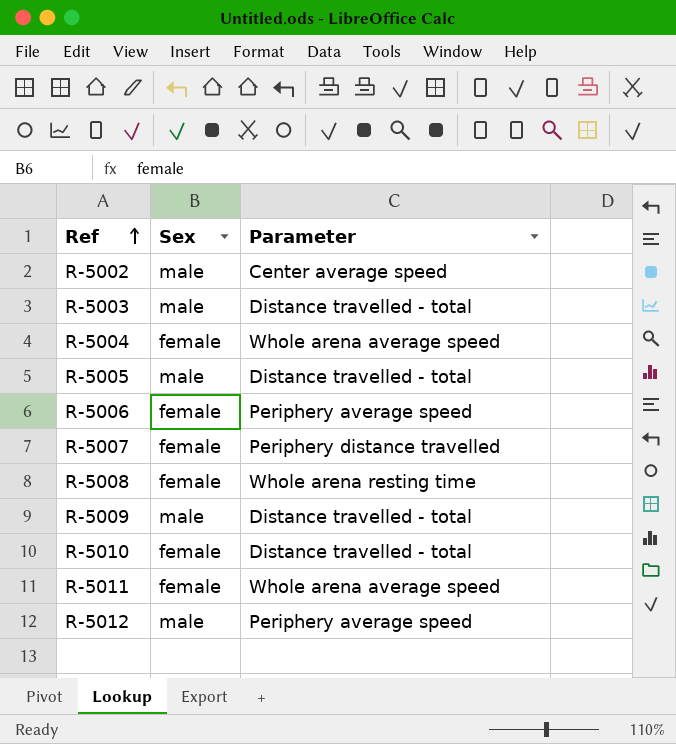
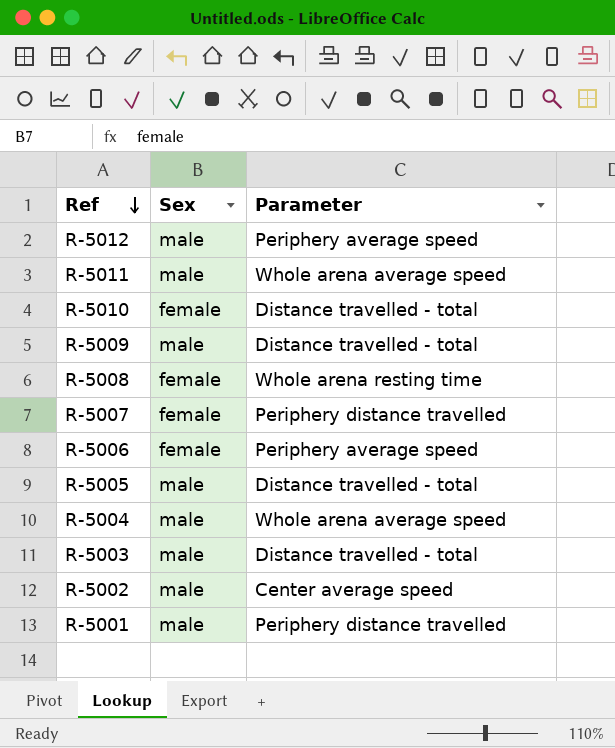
row order: Ref ascending -> Ref descending
R-5011 | Sex: female -> male
R-5004 | Sex: female -> male
row R-5001: none -> male | Periphery distance travelled

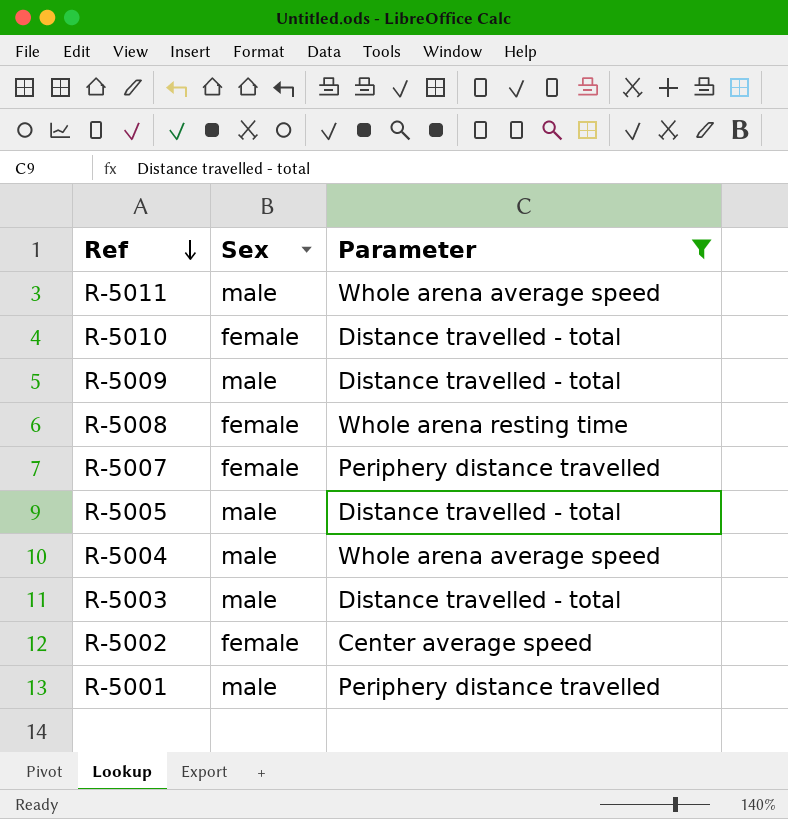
filter: none -> Parameter != Periphery average speed
R-5002 | Sex: male -> female

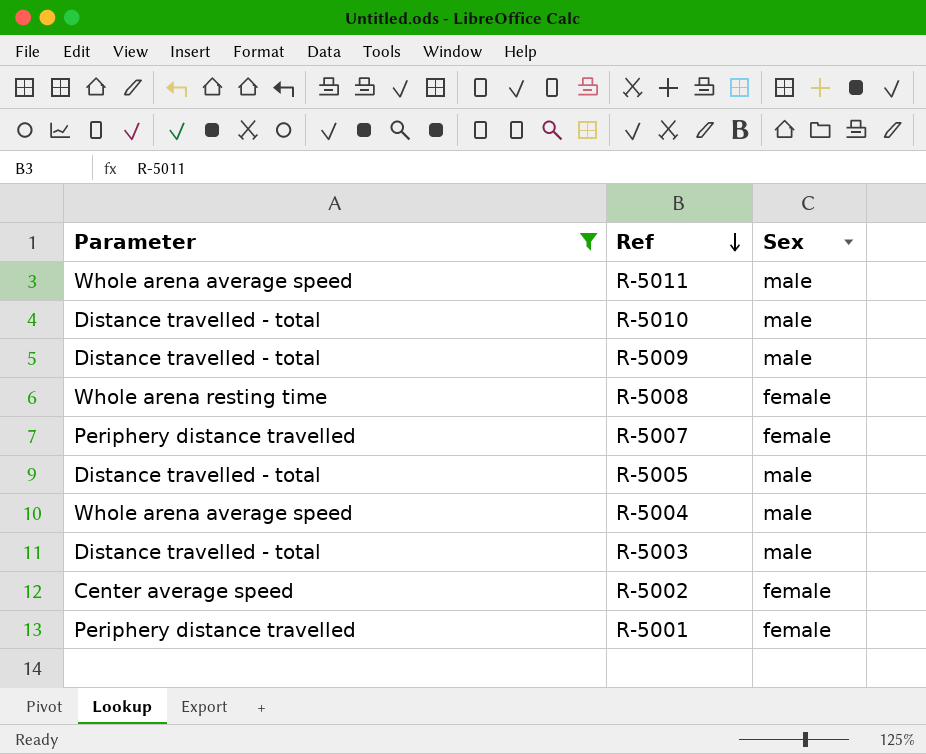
column Parameter | position: 3 -> 1
R-5010 | Sex: female -> male
R-5001 | Sex: male -> female

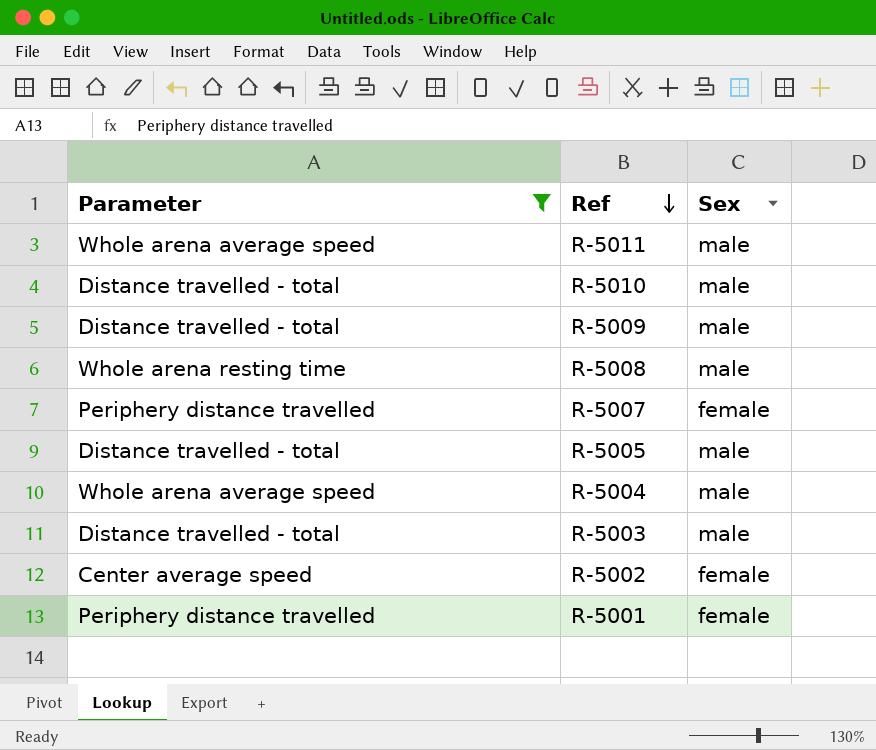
R-5008 | Sex: female -> male

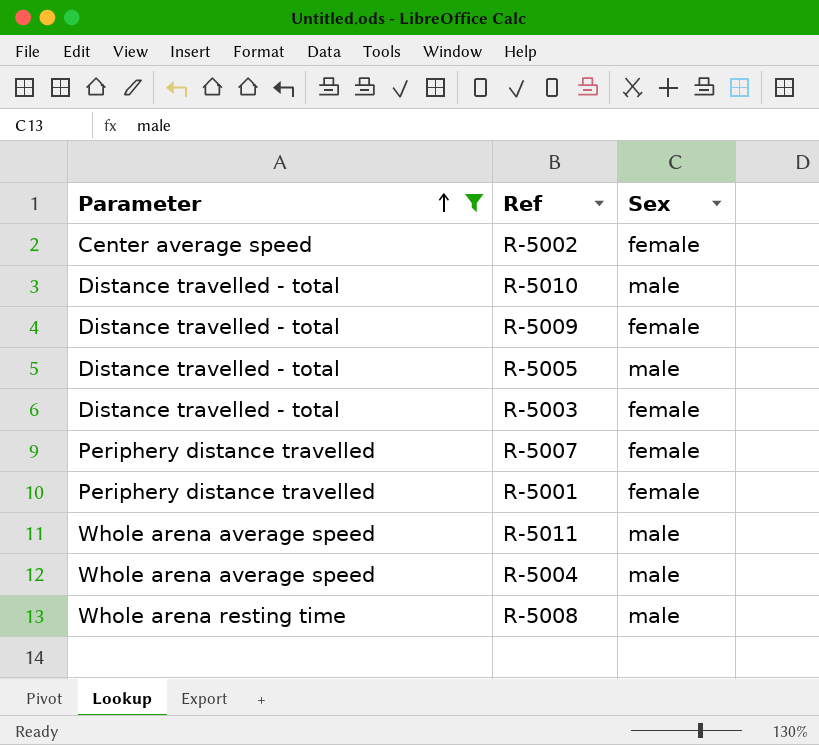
row order: Ref descending -> Parameter ascending
R-5009 | Sex: male -> female
R-5003 | Sex: male -> female

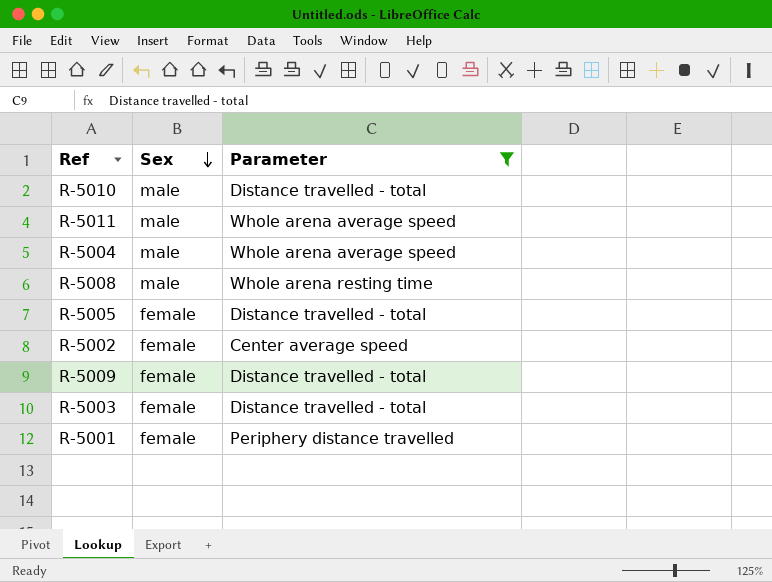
row order: Parameter ascending -> Sex descending
column Parameter | position: 1 -> 3
row R-5007: Periphery distance travelled | female -> none
R-5005 | Sex: male -> female

